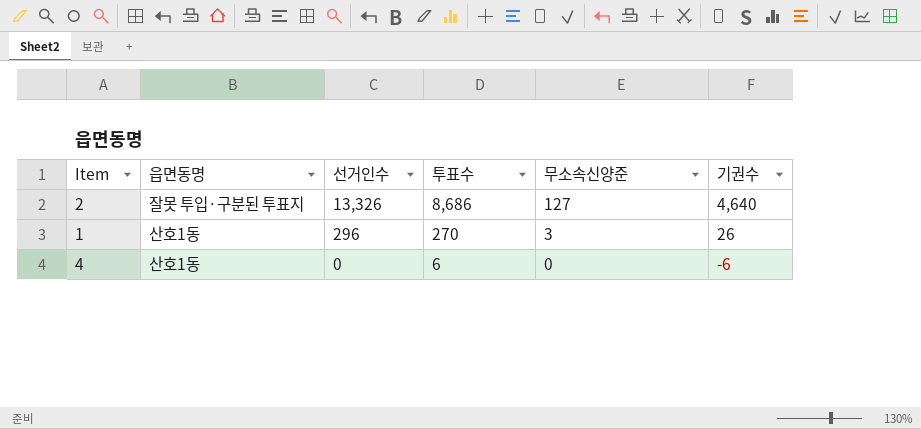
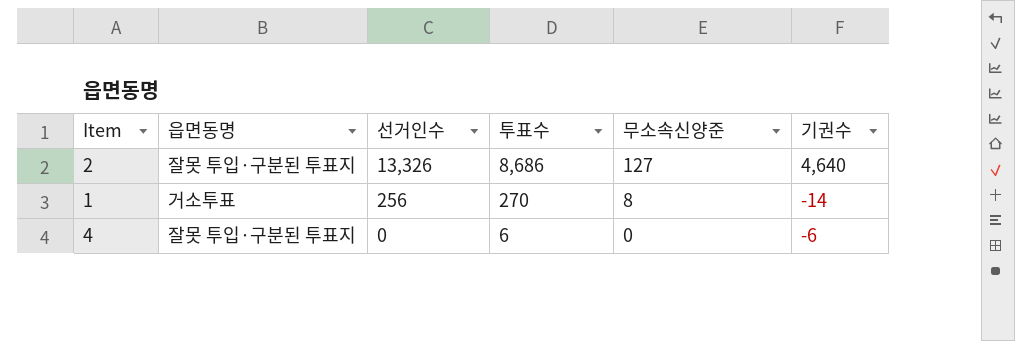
1 | 읍면동명: 산호1동 -> 거소투표
1 | 선거인수: 296 -> 256
1 | 무소속신양준: 3 -> 8
1 | 기권수: 26 -> -14
4 | 읍면동명: 산호1동 -> 잘못 투입·구분된 투표지

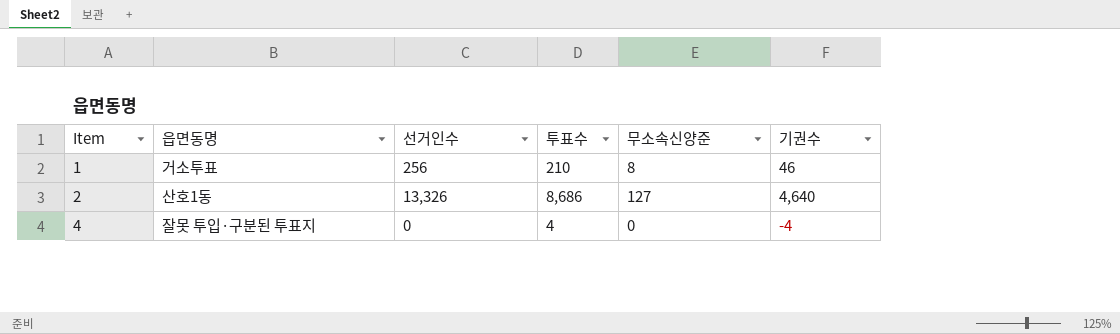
row order: 선거인수 descending -> Item ascending
1 | 투표수: 270 -> 210
1 | 기권수: -14 -> 46
2 | 읍면동명: 잘못 투입·구분된 투표지 -> 산호1동
4 | 투표수: 6 -> 4
4 | 기권수: -6 -> -4

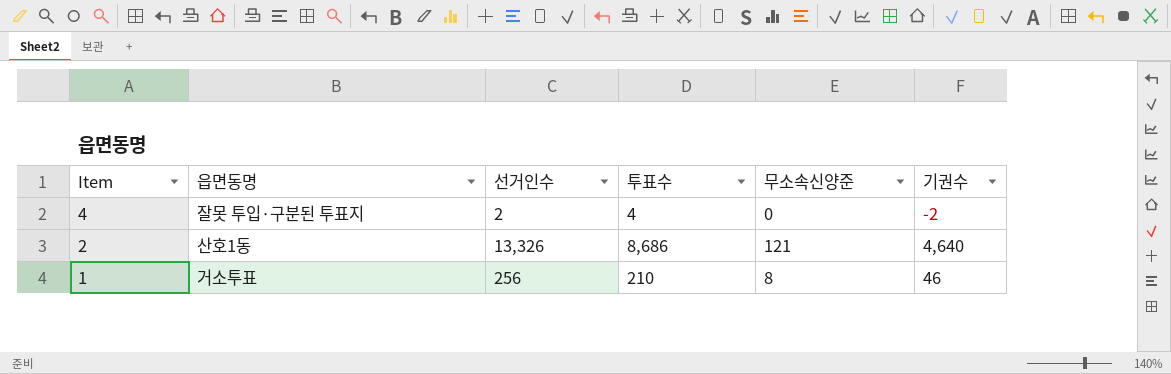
row order: Item ascending -> Item descending
4 | 선거인수: 0 -> 2
4 | 기권수: -4 -> -2
2 | 무소속신양준: 127 -> 121

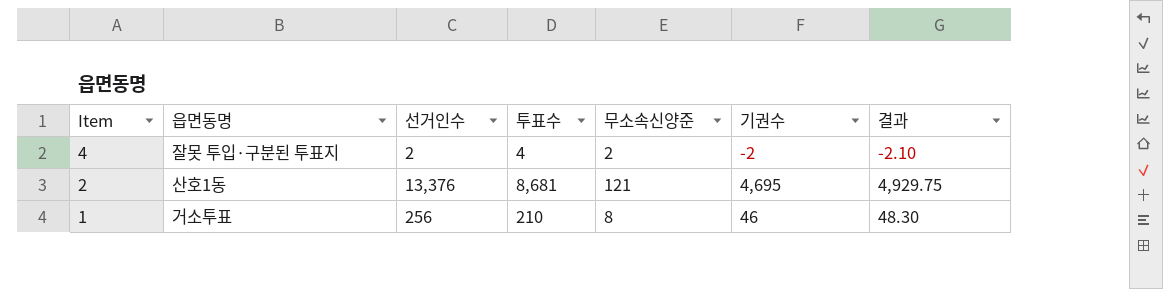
column 결과 | formula: none -> [기권수] * 1.05
4 | 무소속신양준: 0 -> 2
2 | 선거인수: 13,326 -> 13,376
2 | 투표수: 8,686 -> 8,681
2 | 기권수: 4,640 -> 4,695

